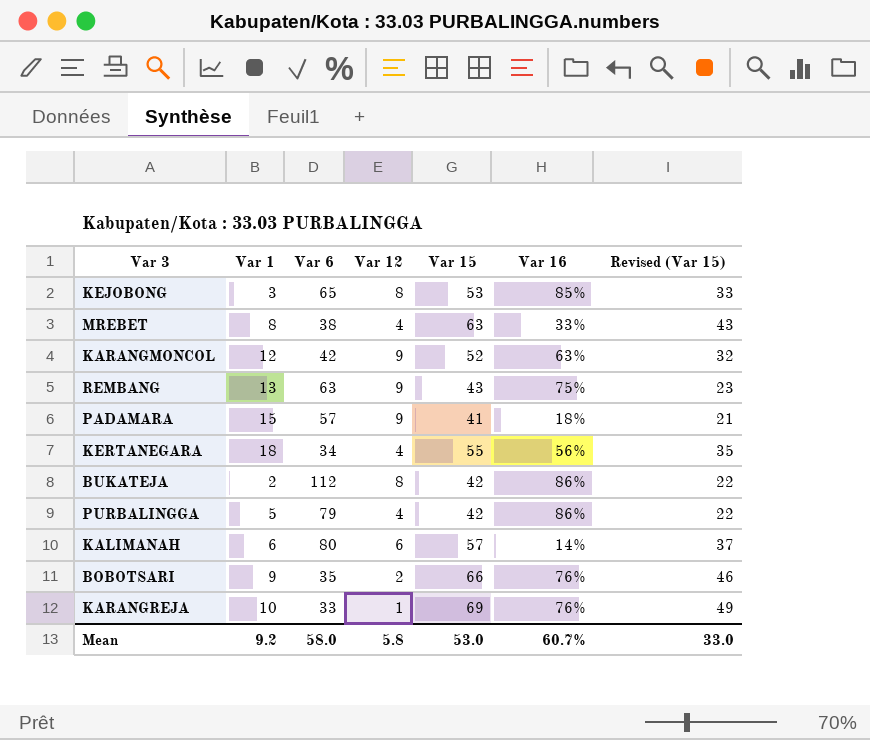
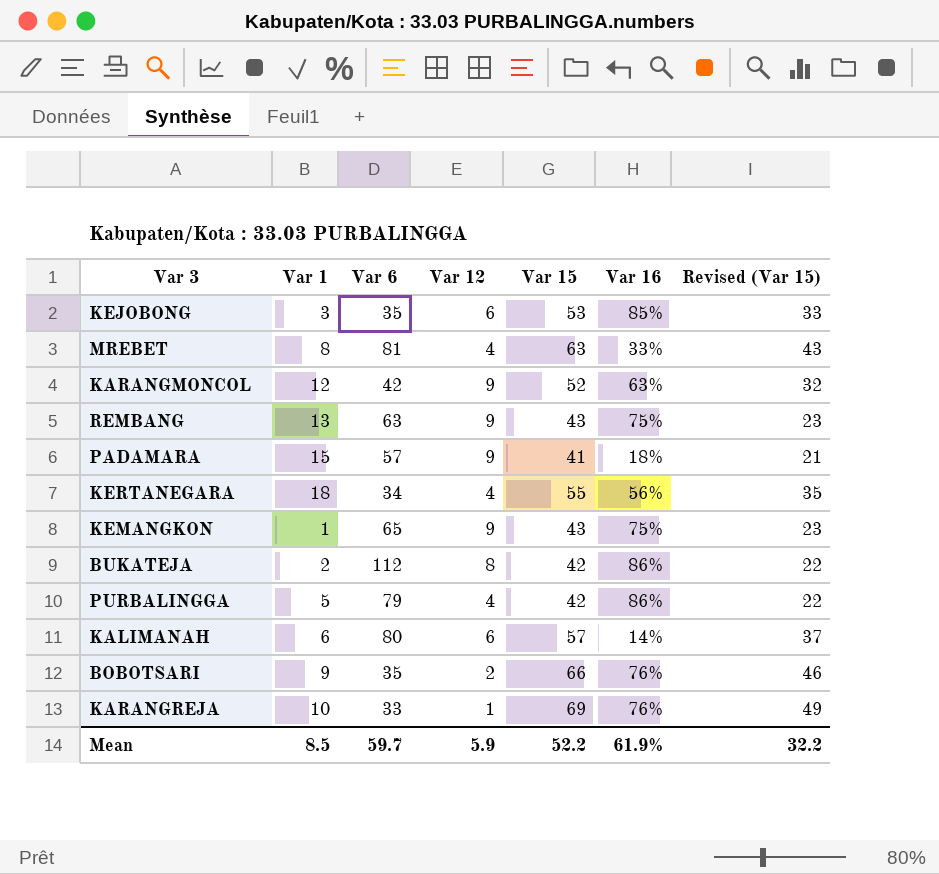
KEJOBONG | Var 6: 65 -> 35
KEJOBONG | Var 12: 8 -> 6
MREBET | Var 6: 38 -> 81
row KEMANGKON: none -> 1 | 65 | 9 | 43 | 75% | 23
Mean | Var 1: 9.2 -> 8.5
Mean | Var 6: 58.0 -> 59.7
Mean | Var 12: 5.8 -> 5.9
Mean | Var 15: 53.0 -> 52.2
Mean | Var 16: 60.7% -> 61.9%
Mean | Revised (Var 15): 33.0 -> 32.2

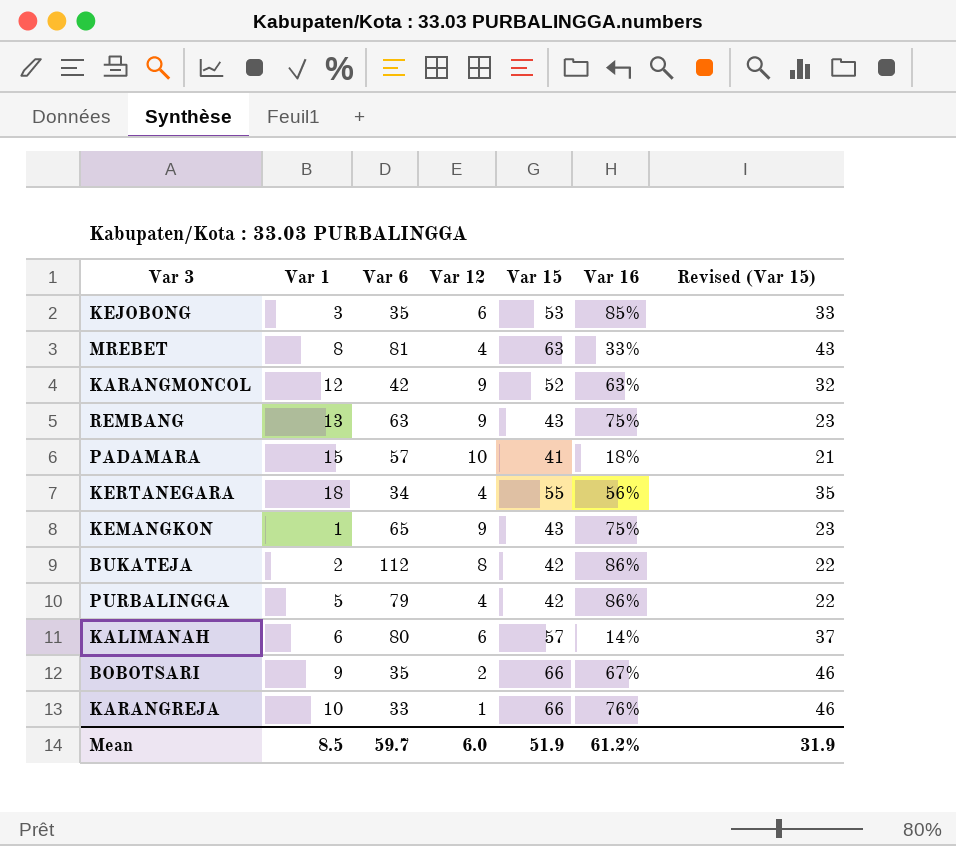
PADAMARA | Var 12: 9 -> 10
BOBOTSARI | Var 16: 76% -> 67%
KARANGREJA | Var 15: 69 -> 66
KARANGREJA | Revised (Var 15): 49 -> 46
Mean | Var 12: 5.9 -> 6.0
Mean | Var 15: 52.2 -> 51.9
Mean | Var 16: 61.9% -> 61.2%
Mean | Revised (Var 15): 32.2 -> 31.9

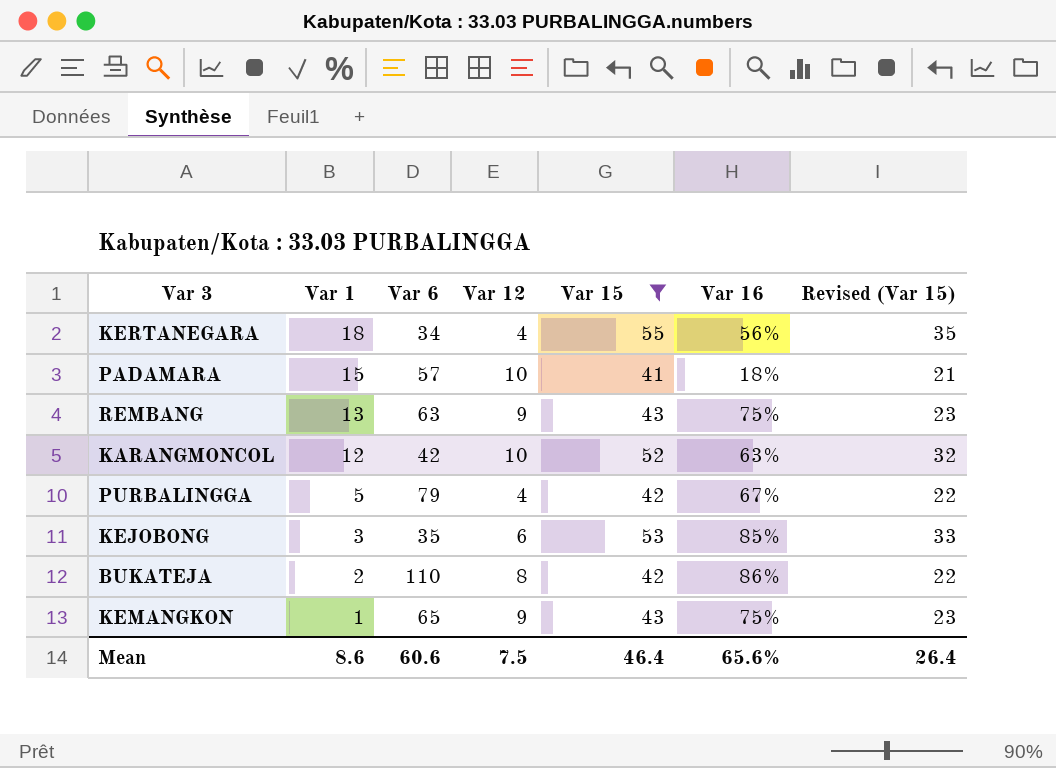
filter: none -> Var 15 <= 55
row order: none -> Var 1 descending
KARANGMONCOL | Var 12: 9 -> 10
PURBALINGGA | Var 16: 86% -> 67%
BUKATEJA | Var 6: 112 -> 110
Mean | Var 1: 8.5 -> 8.6
Mean | Var 6: 59.7 -> 60.6
Mean | Var 12: 6.0 -> 7.5
Mean | Var 15: 51.9 -> 46.4
Mean | Var 16: 61.2% -> 65.6%
Mean | Revised (Var 15): 31.9 -> 26.4

